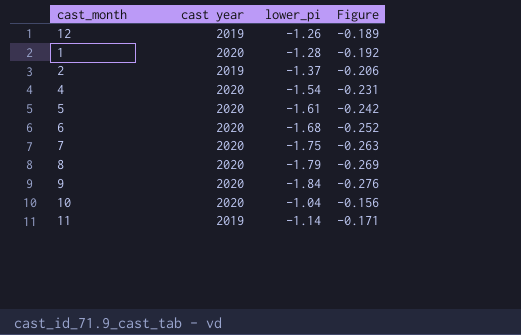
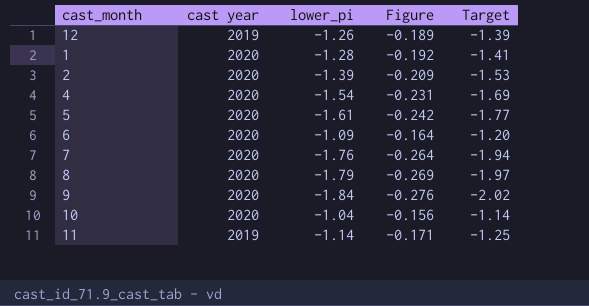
column Target | formula: none -> [lower_pi] * 1.1
2 | cast year: 2019 -> 2020
2 | lower_pi: -1.37 -> -1.39
2 | Figure: -0.206 -> -0.209
6 | lower_pi: -1.68 -> -1.09
6 | Figure: -0.252 -> -0.164
7 | lower_pi: -1.75 -> -1.76
7 | Figure: -0.263 -> -0.264

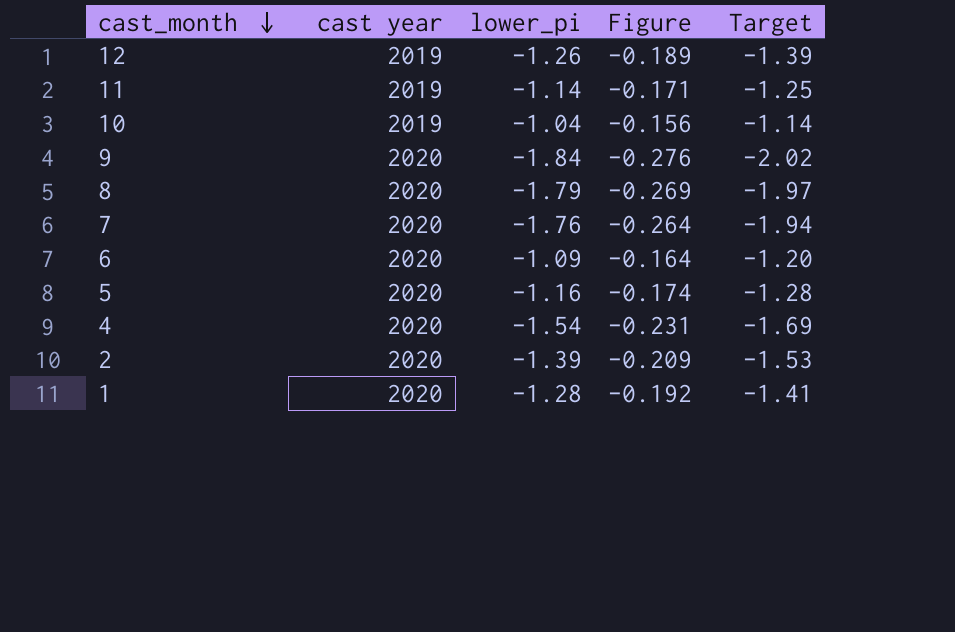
row order: none -> cast_month descending
10 | cast year: 2020 -> 2019
5 | lower_pi: -1.61 -> -1.16
5 | Figure: -0.242 -> -0.174
5 | Target: -1.77 -> -1.28

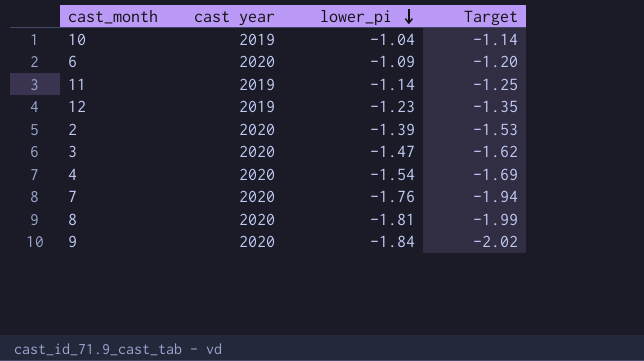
row order: cast_month descending -> lower_pi descending
column Figure | formula: [lower_pi] * 0.15 -> none
row 5: 2020 | -1.16 | -0.174 | -1.28 -> none
row 1: 2020 | -1.28 | -0.192 | -1.41 -> none
12 | lower_pi: -1.26 -> -1.23
12 | Target: -1.39 -> -1.35
row 3: none -> 2020 | -1.47 | -1.62
8 | lower_pi: -1.79 -> -1.81
8 | Target: -1.97 -> -1.99

